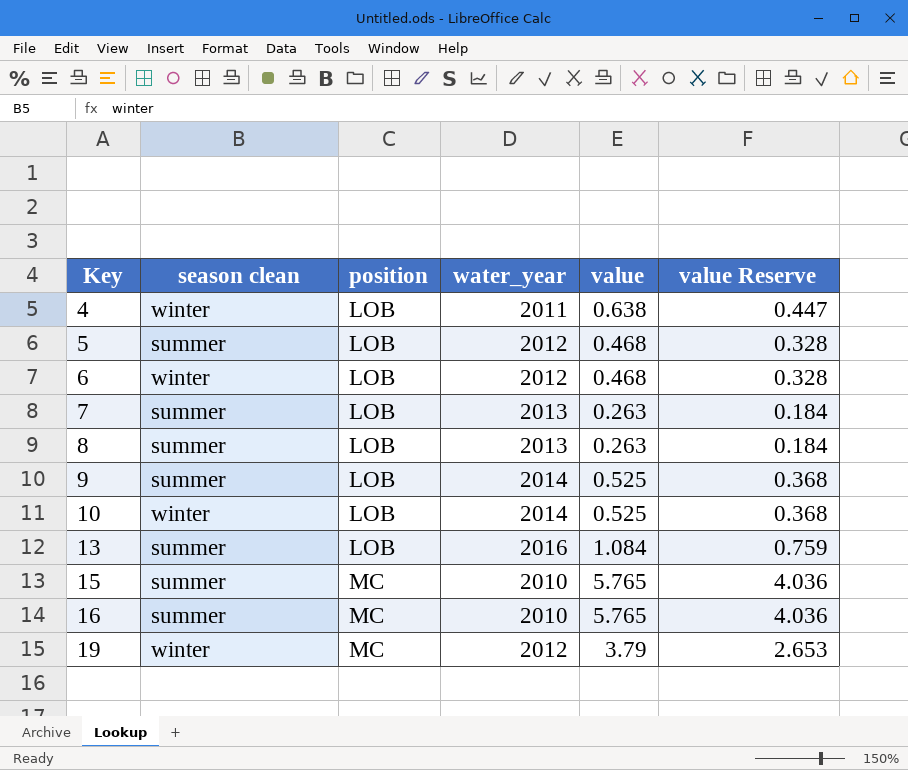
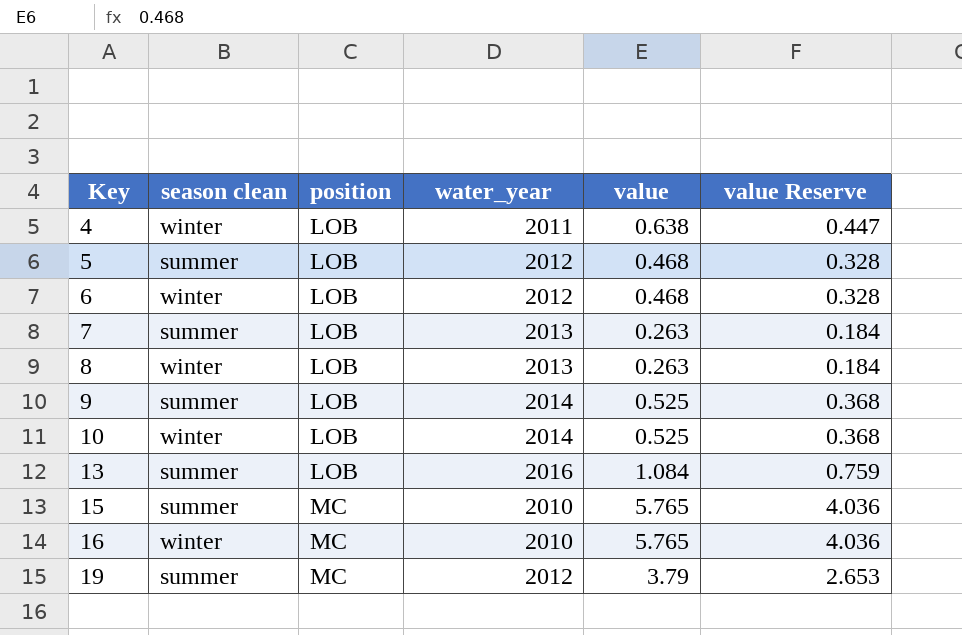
8 | season clean: summer -> winter
16 | season clean: summer -> winter
19 | season clean: winter -> summer

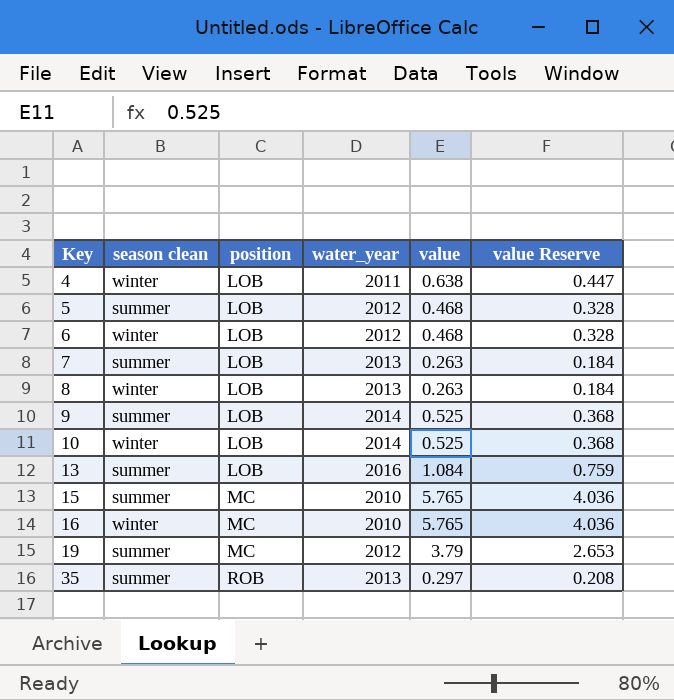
row 35: none -> summer | ROB | 2013 | 0.297 | 0.208

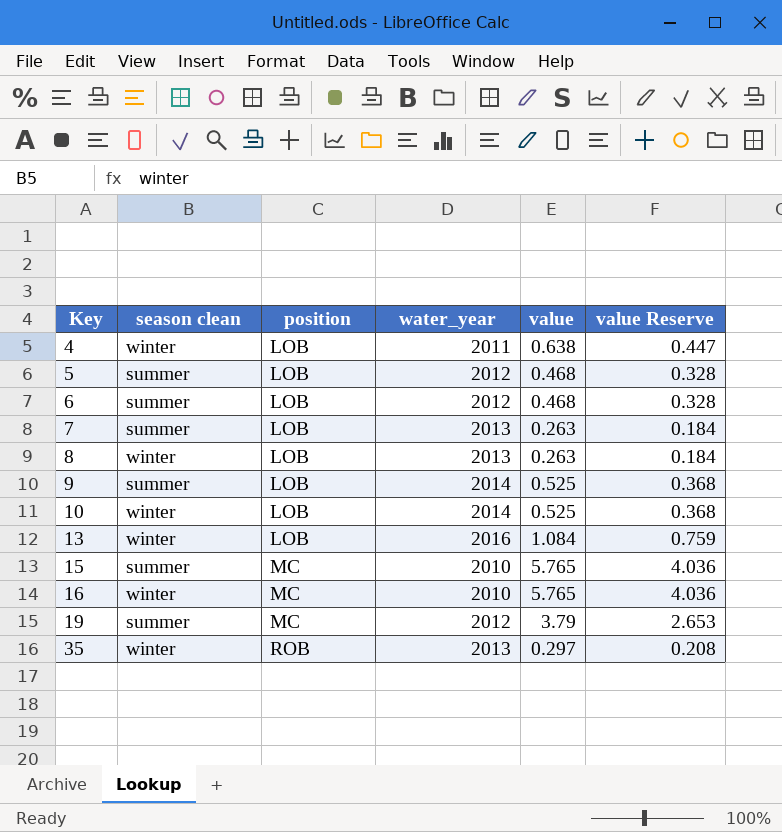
6 | season clean: winter -> summer
13 | season clean: summer -> winter
35 | season clean: summer -> winter

